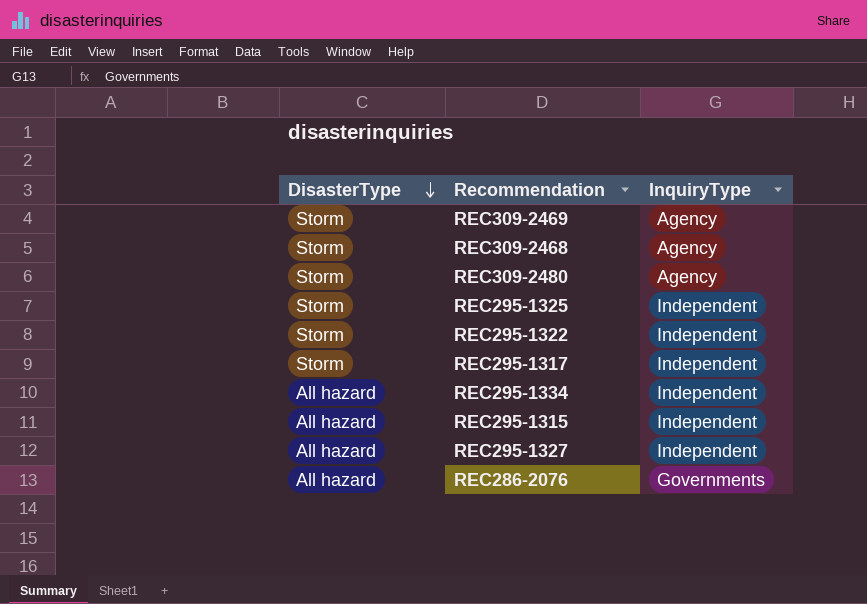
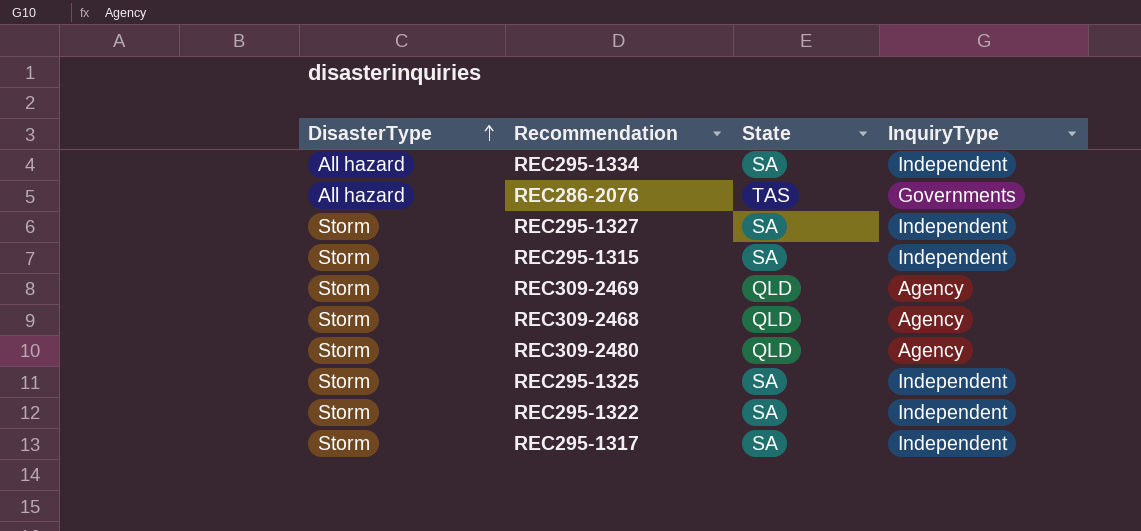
row order: DisasterType descending -> DisasterType ascending
column State | position: none -> 3
REC295-1327 | DisasterType: All hazard -> Storm
REC295-1315 | DisasterType: All hazard -> Storm

